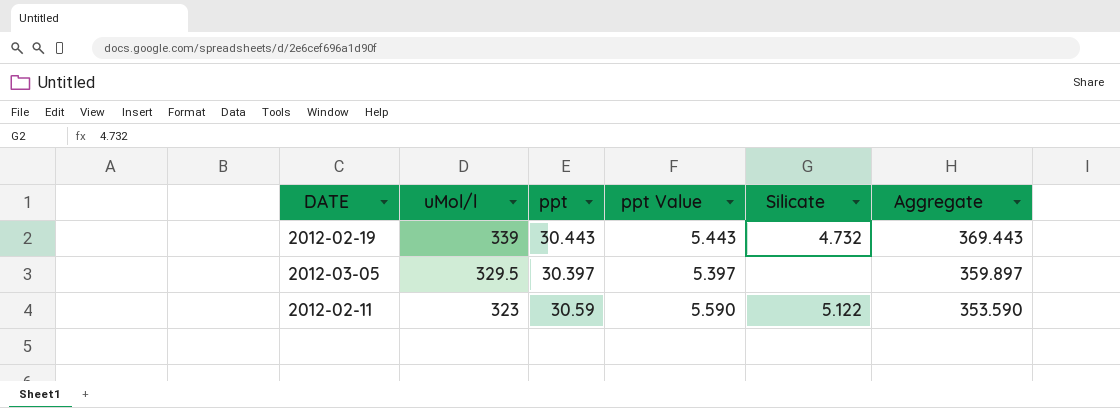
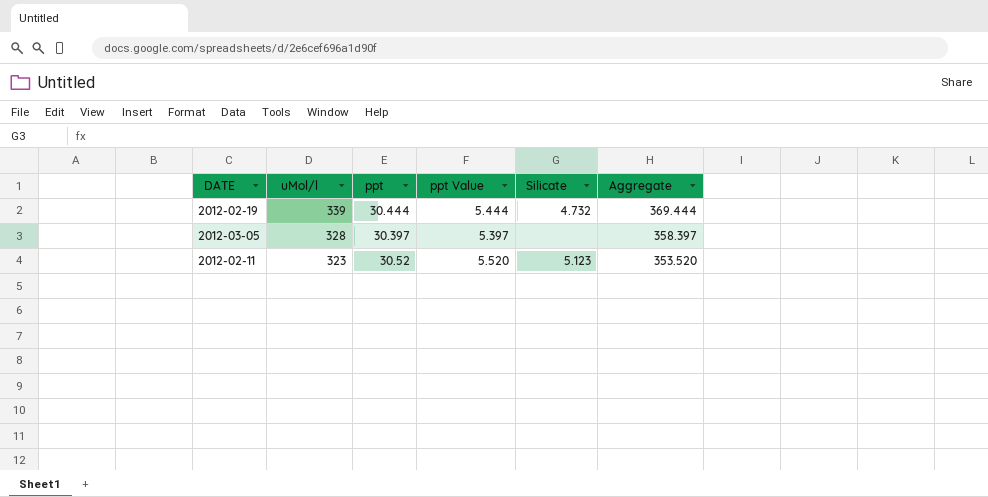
2012-02-19 | ppt: 30.443 -> 30.444
2012-02-19 | ppt Value: 5.443 -> 5.444
2012-02-19 | Aggregate: 369.443 -> 369.444
2012-03-05 | uMol/l: 329.5 -> 328
2012-03-05 | Aggregate: 359.897 -> 358.397
2012-02-11 | ppt: 30.59 -> 30.52
2012-02-11 | ppt Value: 5.590 -> 5.520
2012-02-11 | Silicate: 5.122 -> 5.123
2012-02-11 | Aggregate: 353.590 -> 353.520

